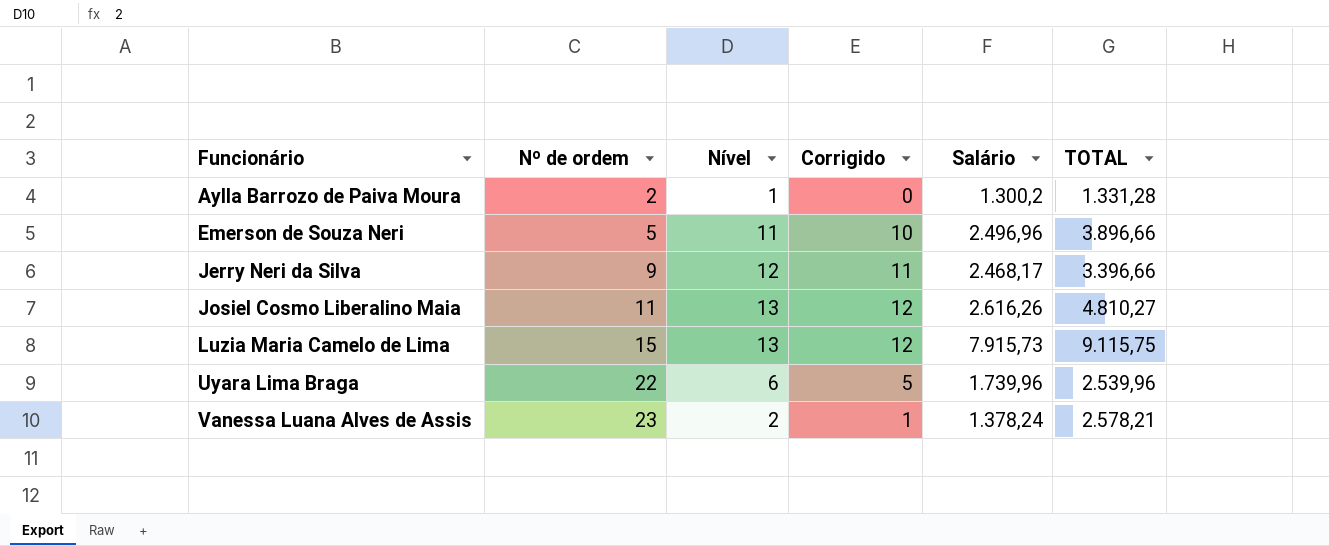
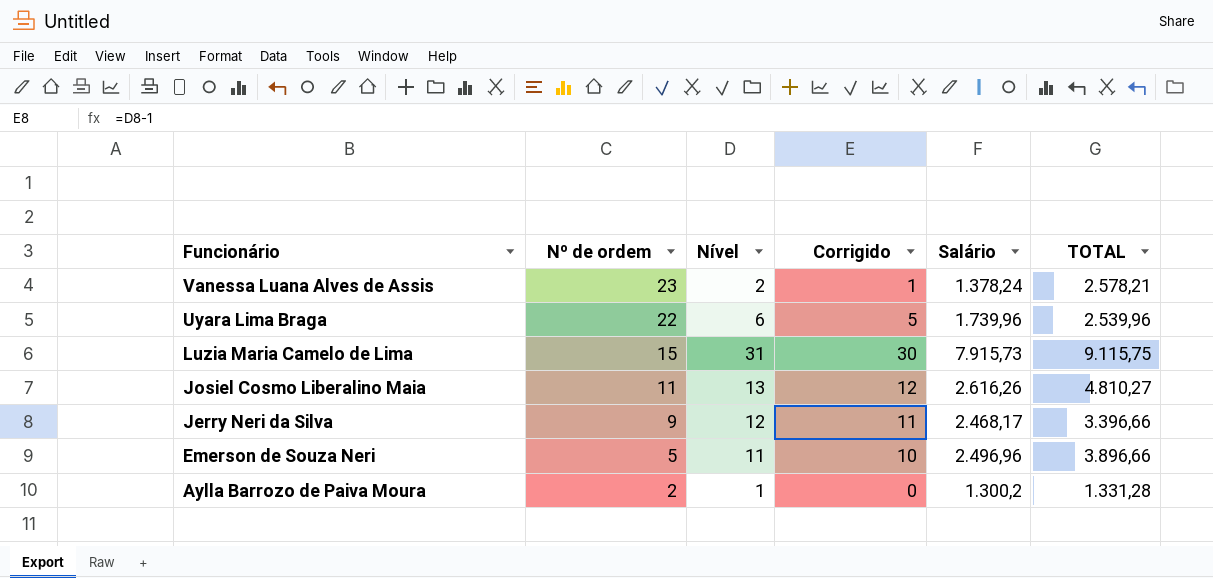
row order: Funcionário ascending -> Funcionário descending
Luzia Maria Camelo de Lima | Nível: 13 -> 31
Luzia Maria Camelo de Lima | Corrigido: 12 -> 30

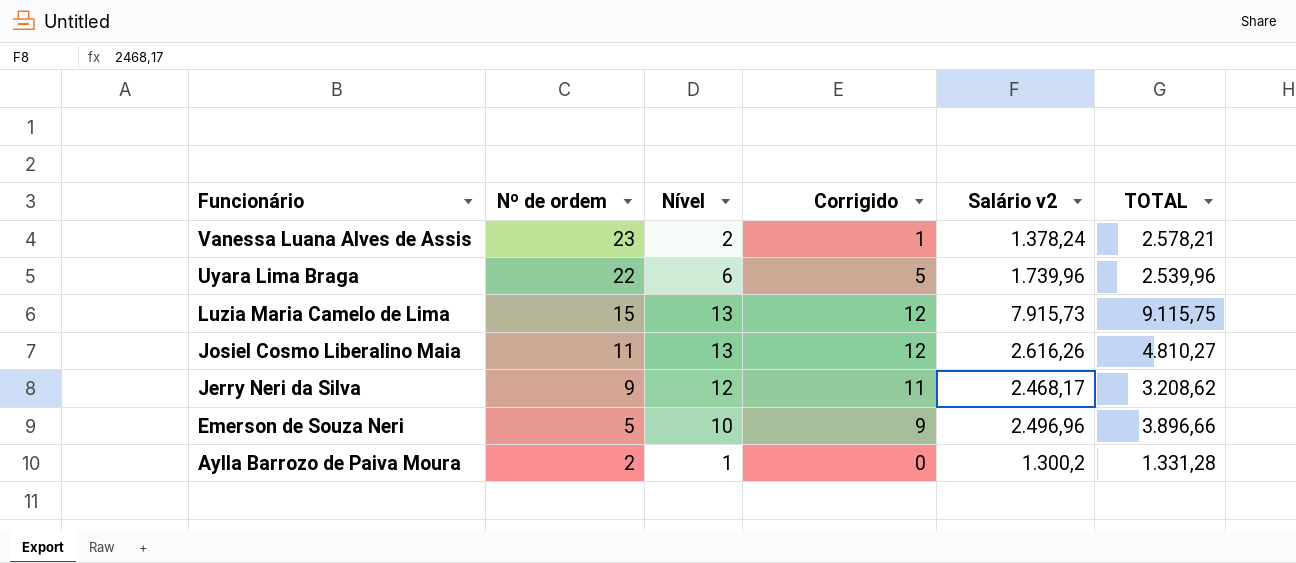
column name: Salário -> Salário v2
Luzia Maria Camelo de Lima | Nível: 31 -> 13
Luzia Maria Camelo de Lima | Corrigido: 30 -> 12
Jerry Neri da Silva | TOTAL: 3.396,66 -> 3.208,62
Emerson de Souza Neri | Nível: 11 -> 10
Emerson de Souza Neri | Corrigido: 10 -> 9

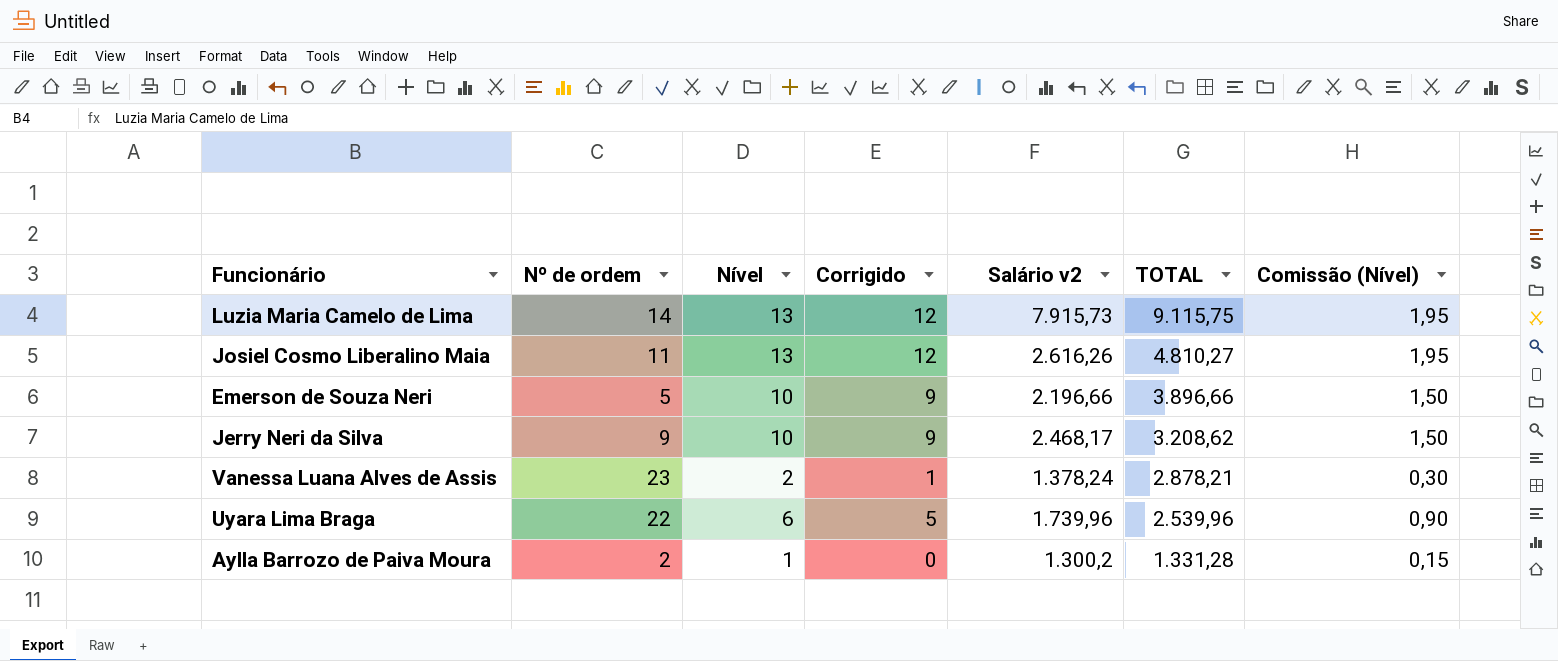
row order: Funcionário descending -> TOTAL descending
column Comissão (Nível) | formula: none -> [Nível] * 0,15
Luzia Maria Camelo de Lima | Nº de ordem: 15 -> 14
Emerson de Souza Neri | Salário v2: 2.496,96 -> 2.196,66
Jerry Neri da Silva | Nível: 12 -> 10
Jerry Neri da Silva | Corrigido: 11 -> 9
Vanessa Luana Alves de Assis | TOTAL: 2.578,21 -> 2.878,21

